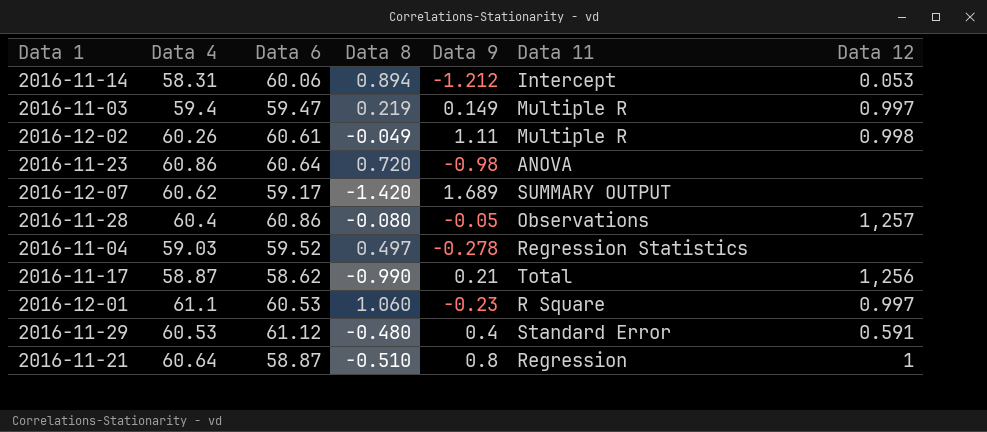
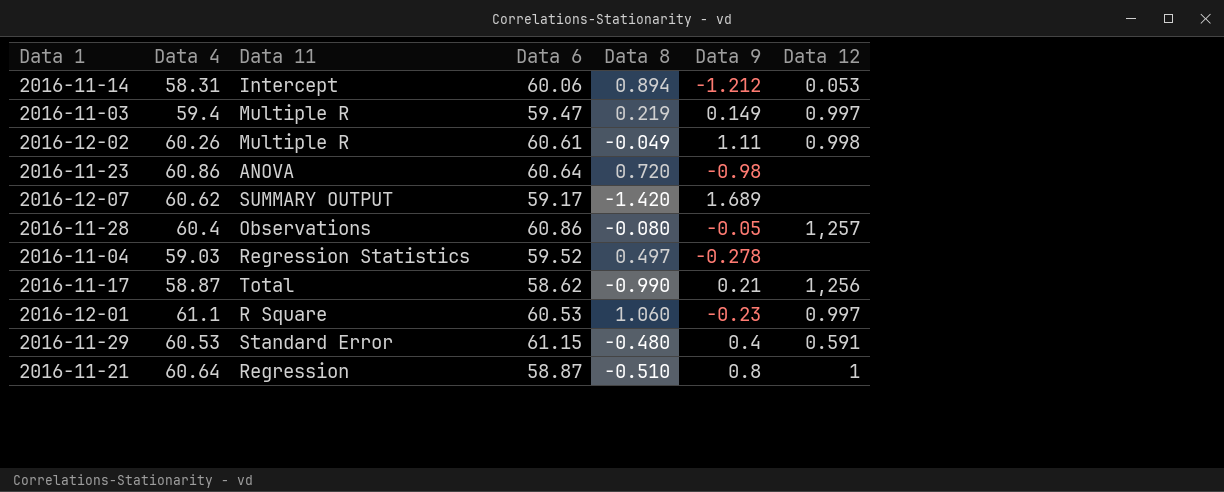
column Data 11 | position: 6 -> 3
2016-11-29 | Data 6: 61.12 -> 61.15

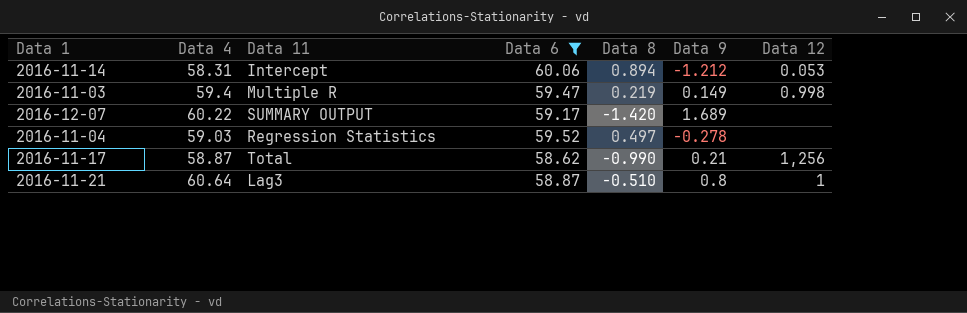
filter: none -> Data 6 <= 60.06
2016-11-03 | Data 12: 0.997 -> 0.998
2016-12-07 | Data 4: 60.62 -> 60.22
2016-11-21 | Data 11: Regression -> Lag3

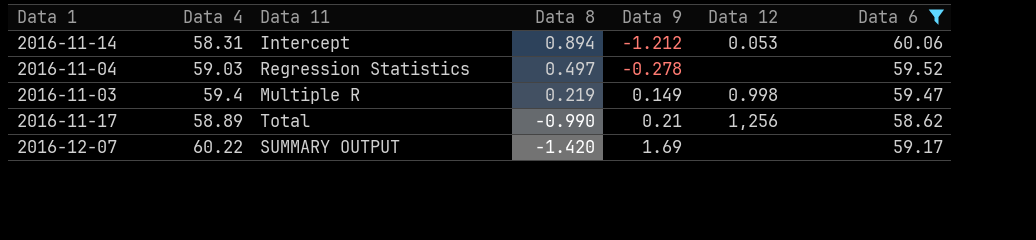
row order: none -> Data 8 descending
column Data 6 | position: 4 -> 7
row 2016-11-21: 60.64 | Lag3 | 58.87 | -0.510 | 0.8 | 1 -> none
2016-11-17 | Data 4: 58.87 -> 58.89
2016-12-07 | Data 9: 1.689 -> 1.69

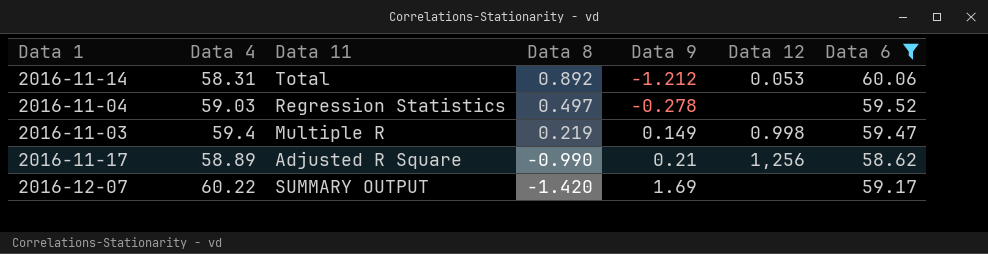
2016-11-14 | Data 11: Intercept -> Total
2016-11-14 | Data 8: 0.894 -> 0.892
2016-11-17 | Data 11: Total -> Adjusted R Square

